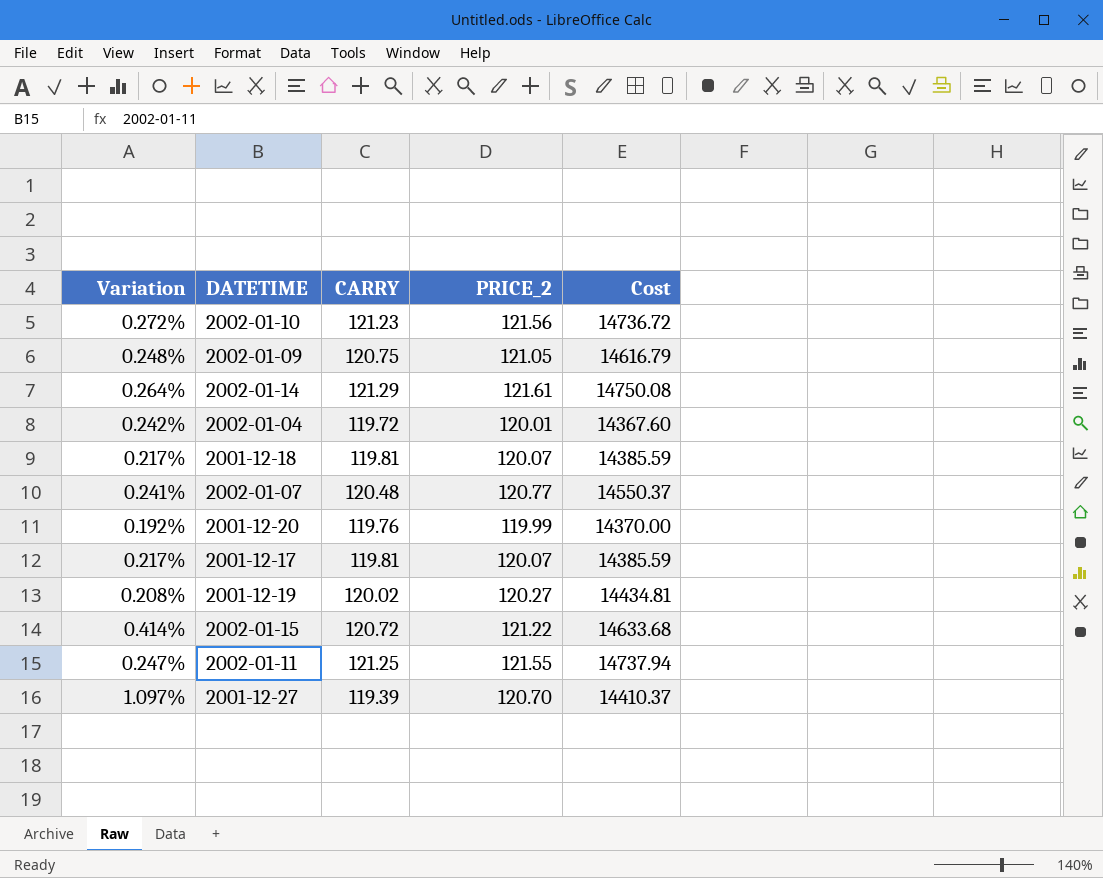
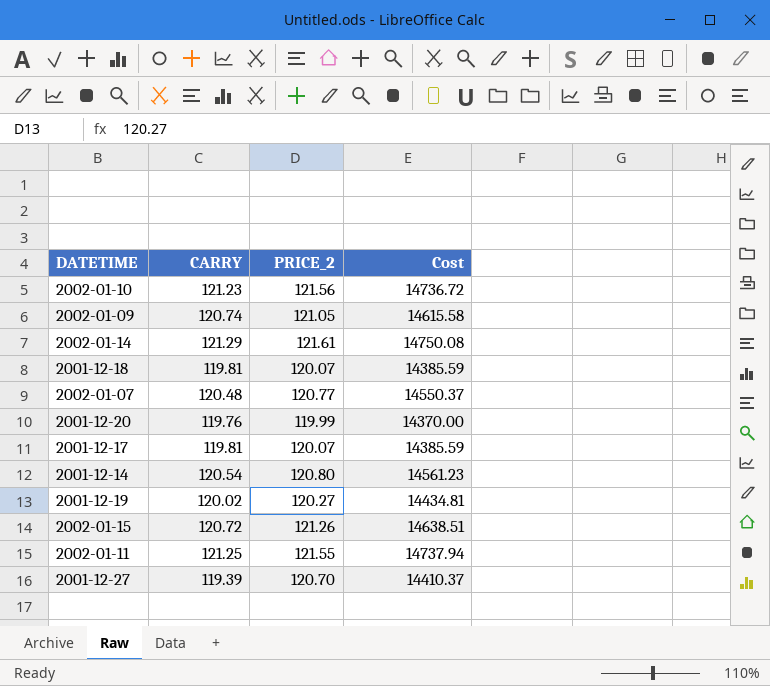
column Variation | formula: ([PRICE_2] - [CARRY]) / [CARRY] -> none
row 2002-01-04: 0.242% | 119.72 | 120.01 | 14367.60 -> none
2002-01-09 | CARRY: 120.75 -> 120.74
2002-01-09 | Cost: 14616.79 -> 14615.58
row 2001-12-14: none -> 120.54 | 120.80 | 14561.23
2002-01-15 | PRICE_2: 121.22 -> 121.26
2002-01-15 | Cost: 14633.68 -> 14638.51

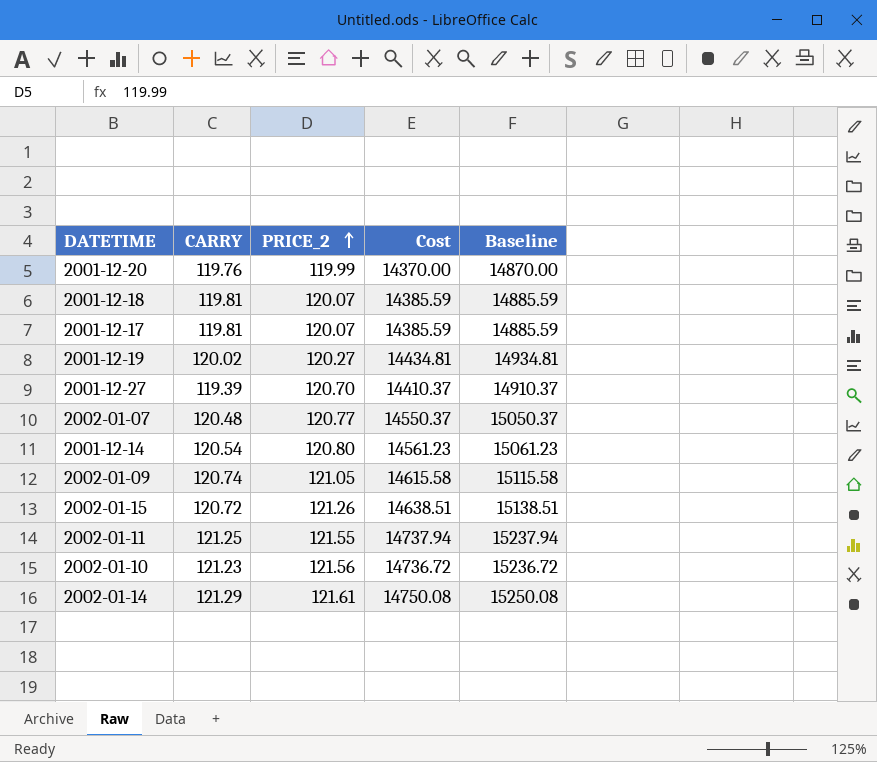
row order: none -> PRICE_2 ascending
column Baseline | formula: none -> [Cost] + 500

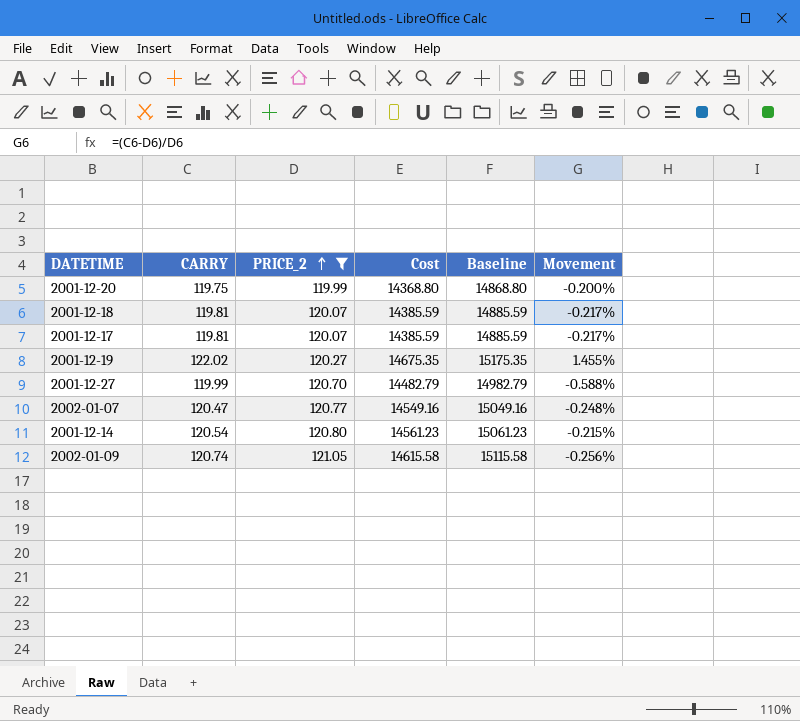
filter: none -> PRICE_2 <= 121.05
column Movement | formula: none -> ([CARRY] - [PRICE_2]) / [PRICE_2]
2001-12-20 | CARRY: 119.76 -> 119.75
2001-12-20 | Cost: 14370.00 -> 14368.80
2001-12-20 | Baseline: 14870.00 -> 14868.80
2001-12-19 | CARRY: 120.02 -> 122.02
2001-12-19 | Cost: 14434.81 -> 14675.35
2001-12-19 | Baseline: 14934.81 -> 15175.35
2001-12-27 | CARRY: 119.39 -> 119.99
2001-12-27 | Cost: 14410.37 -> 14482.79
2001-12-27 | Baseline: 14910.37 -> 14982.79
2002-01-07 | CARRY: 120.48 -> 120.47
2002-01-07 | Cost: 14550.37 -> 14549.16
2002-01-07 | Baseline: 15050.37 -> 15049.16

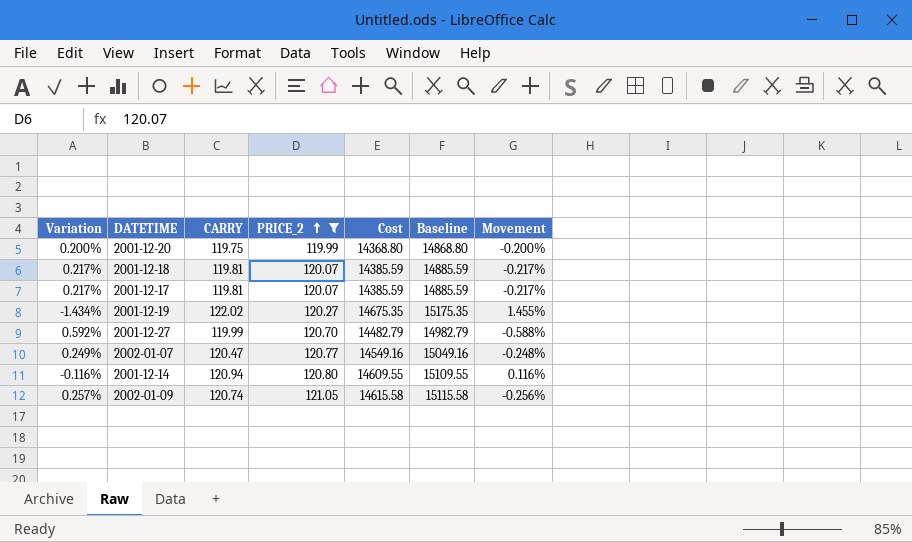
column Variation | formula: none -> ([PRICE_2] - [CARRY]) / [CARRY]
2001-12-14 | CARRY: 120.54 -> 120.94
2001-12-14 | Cost: 14561.23 -> 14609.55
2001-12-14 | Baseline: 15061.23 -> 15109.55
2001-12-14 | Movement: -0.215% -> 0.116%

